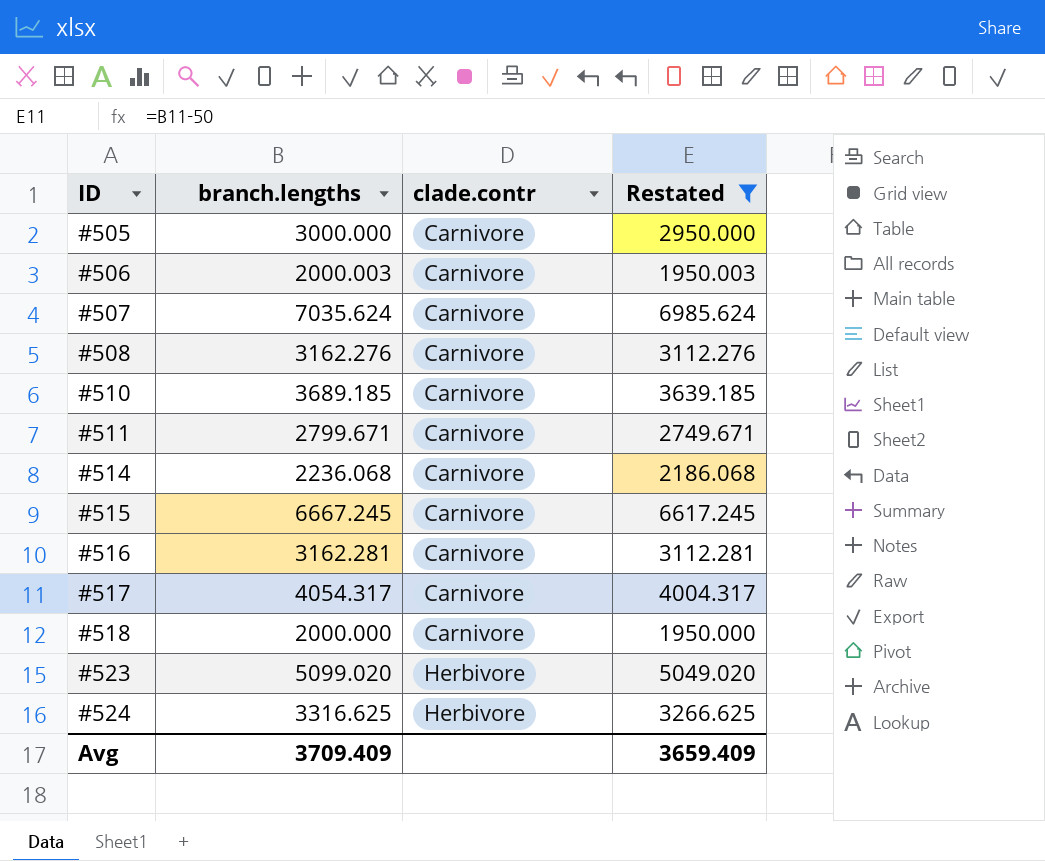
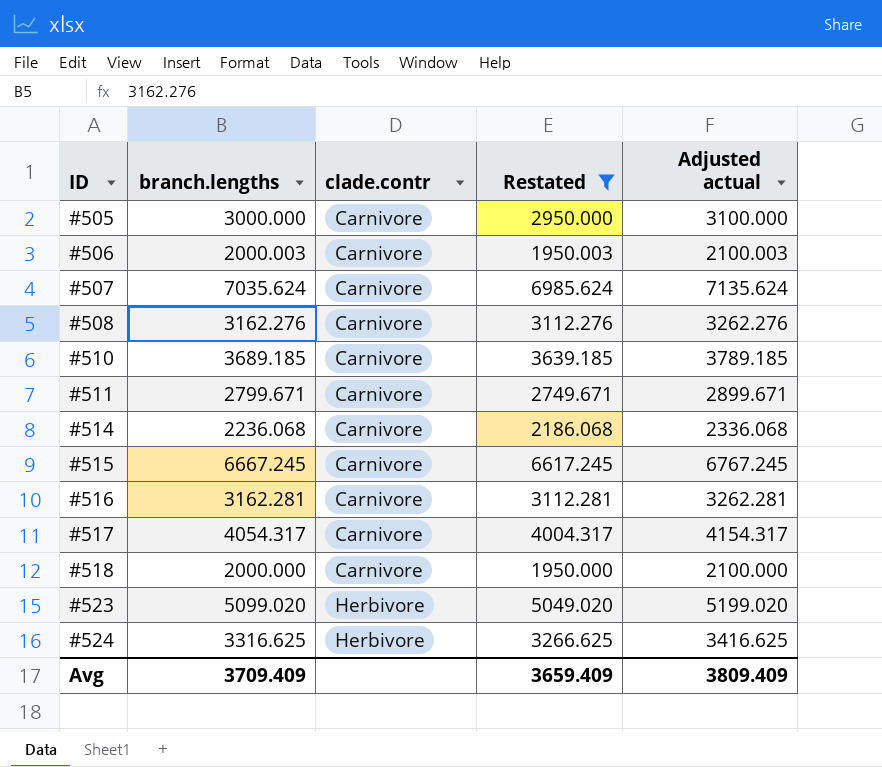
column Adjusted actual | formula: none -> [branch.lengths] + 100

